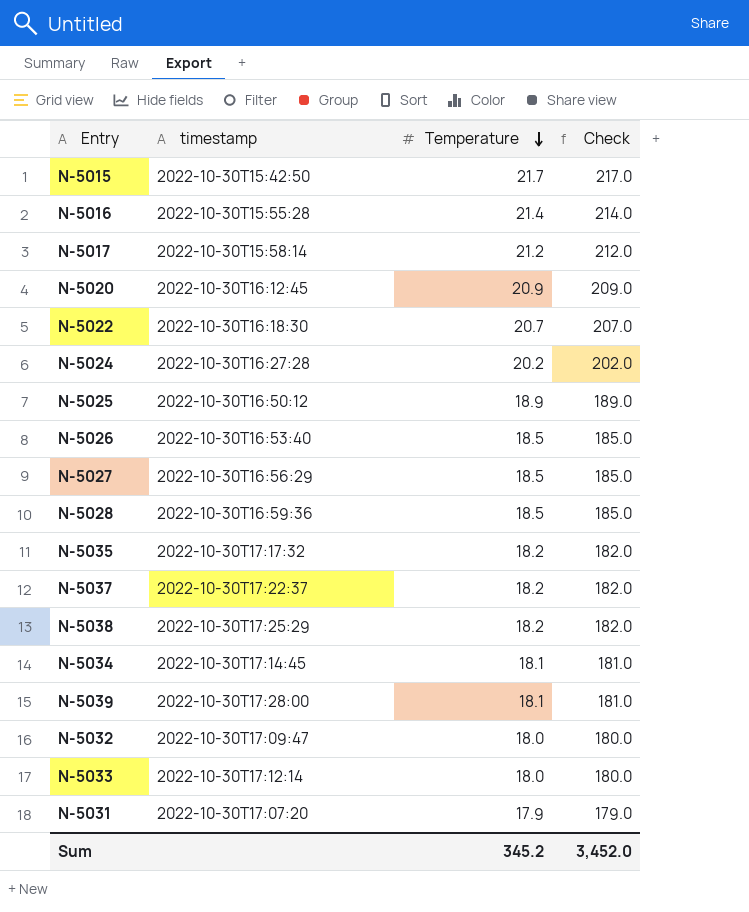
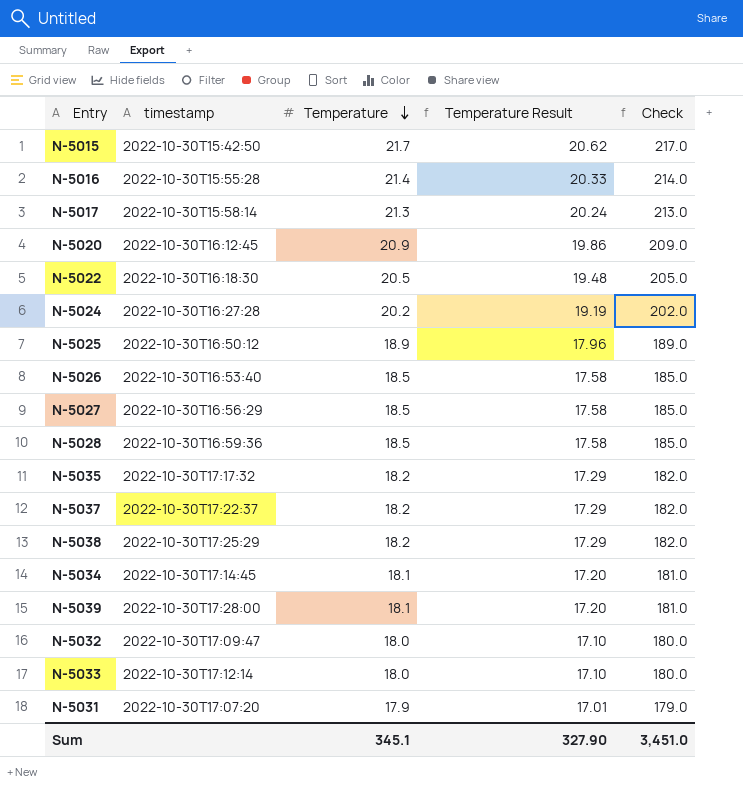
column Temperature Result | formula: none -> [Temperature] * 0.95
N-5017 | Temperature: 21.2 -> 21.3
N-5017 | Check: 212.0 -> 213.0
N-5022 | Temperature: 20.7 -> 20.5
N-5022 | Check: 207.0 -> 205.0
Sum | Temperature: 345.2 -> 345.1
Sum | Check: 3,452.0 -> 3,451.0

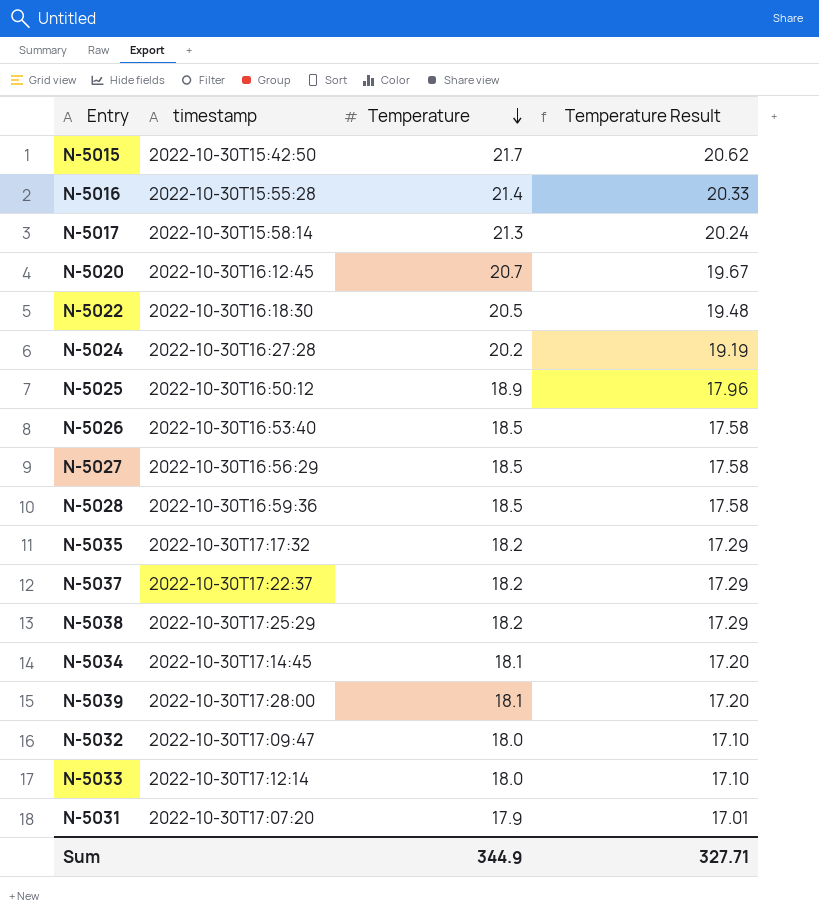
column Check | formula: [Temperature] * 10 -> none
N-5020 | Temperature: 20.9 -> 20.7
N-5020 | Temperature Result: 19.86 -> 19.67
Sum | Temperature: 345.1 -> 344.9
Sum | Temperature Result: 327.90 -> 327.71

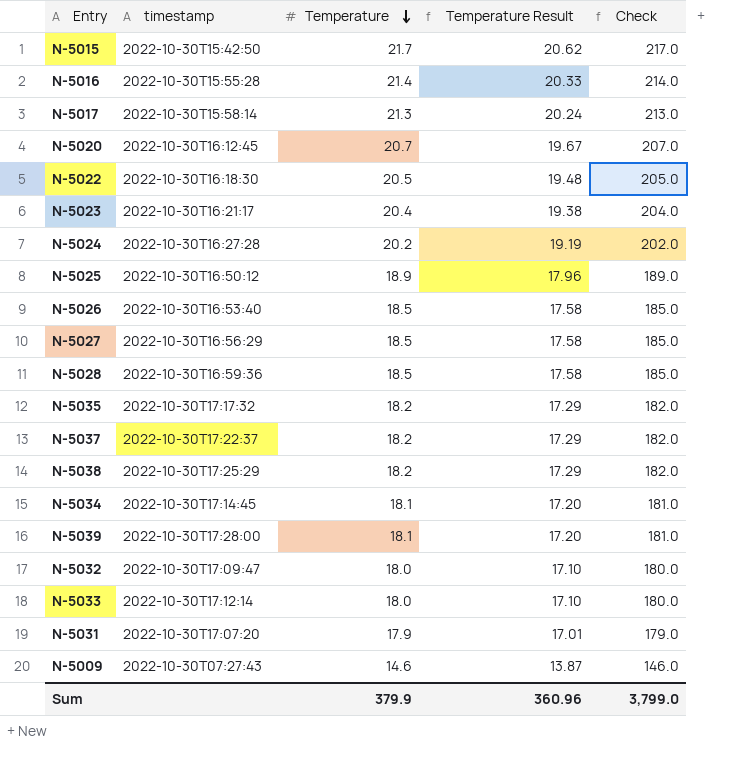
column Check | formula: none -> [Temperature] * 10
row N-5023: none -> 2022-10-30T16:21:17 | 20.4 | 19.38 | 204.0
row N-5009: none -> 2022-10-30T07:27:43 | 14.6 | 13.87 | 146.0
Sum | Temperature: 344.9 -> 379.9
Sum | Temperature Result: 327.71 -> 360.96

